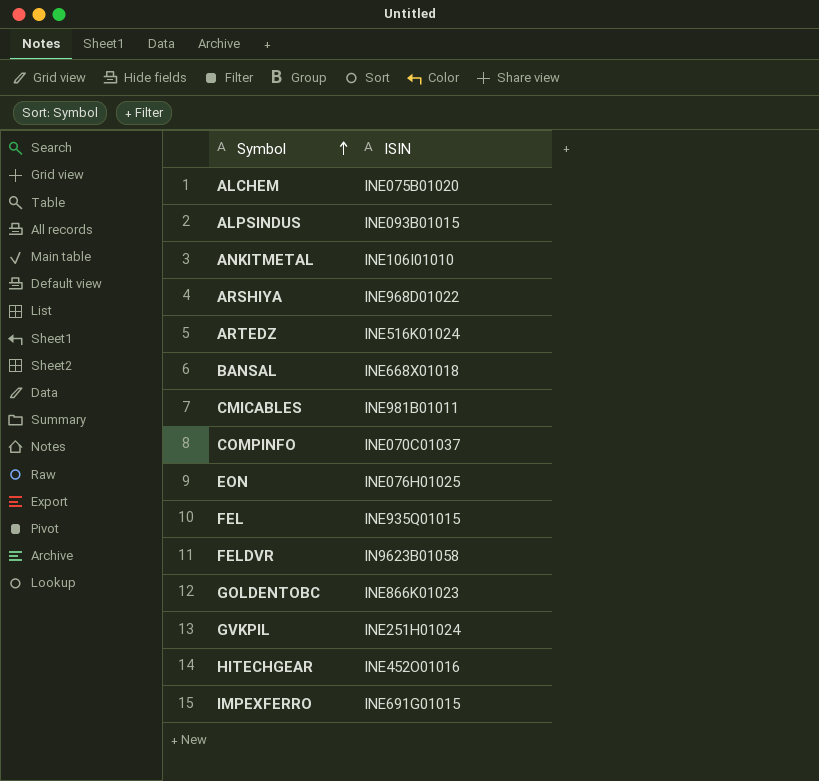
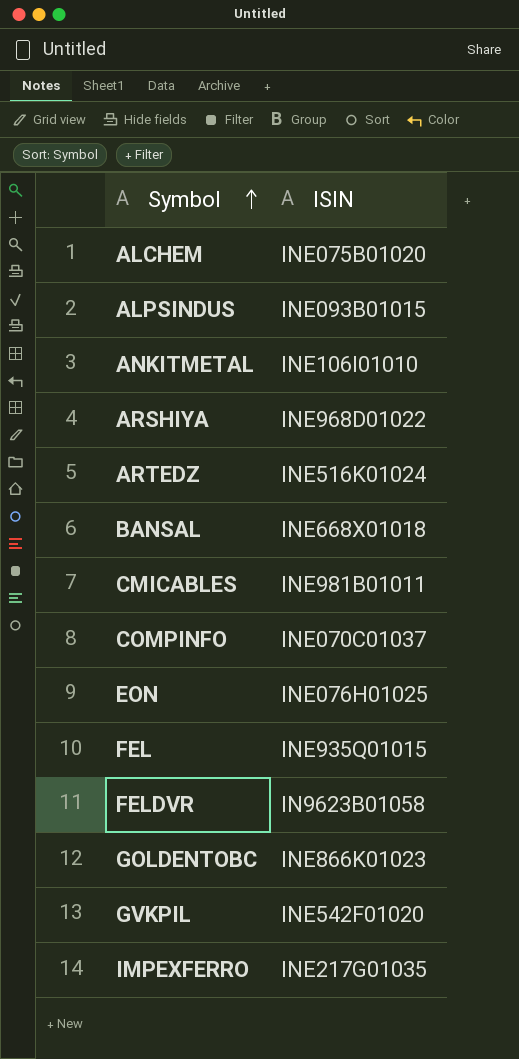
row HITECHGEAR: INE452O01016 -> none
GVKPIL | ISIN: INE251H01024 -> INE542F01020
IMPEXFERRO | ISIN: INE691G01015 -> INE217G01035

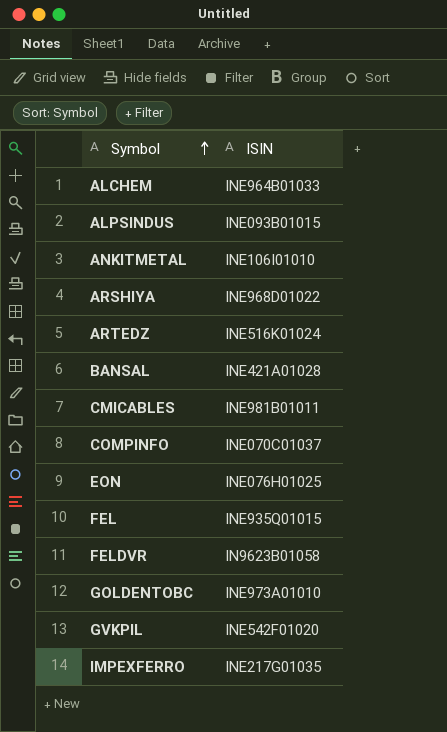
ALCHEM | ISIN: INE075B01020 -> INE964B01033
BANSAL | ISIN: INE668X01018 -> INE421A01028
GOLDENTOBC | ISIN: INE866K01023 -> INE973A01010

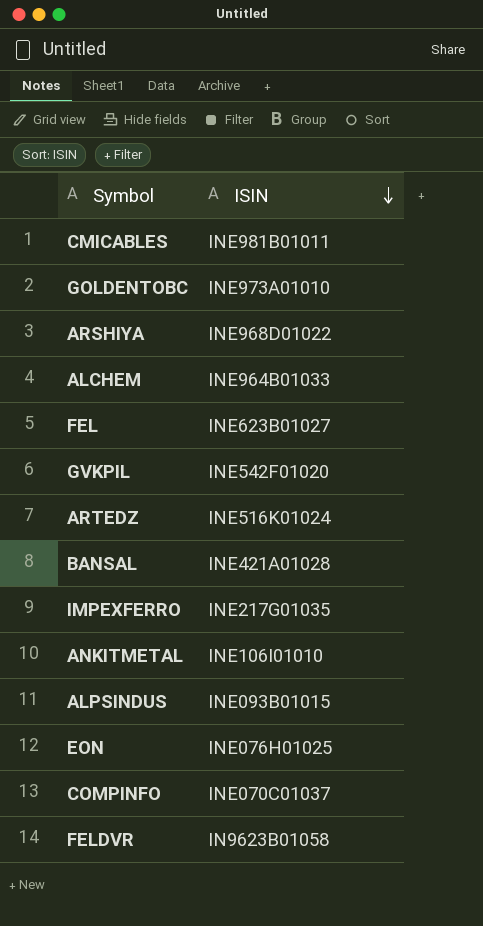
row order: Symbol ascending -> ISIN descending
FEL | ISIN: INE935Q01015 -> INE623B01027

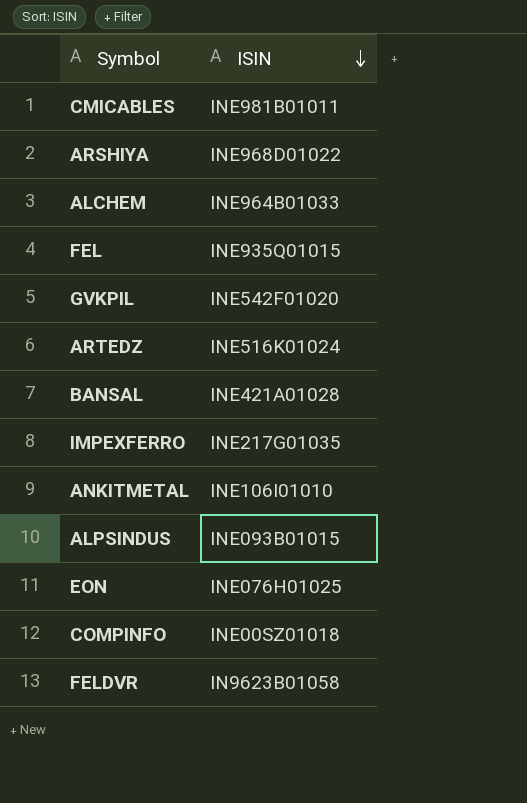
row GOLDENTOBC: INE973A01010 -> none
FEL | ISIN: INE623B01027 -> INE935Q01015
COMPINFO | ISIN: INE070C01037 -> INE00SZ01018

